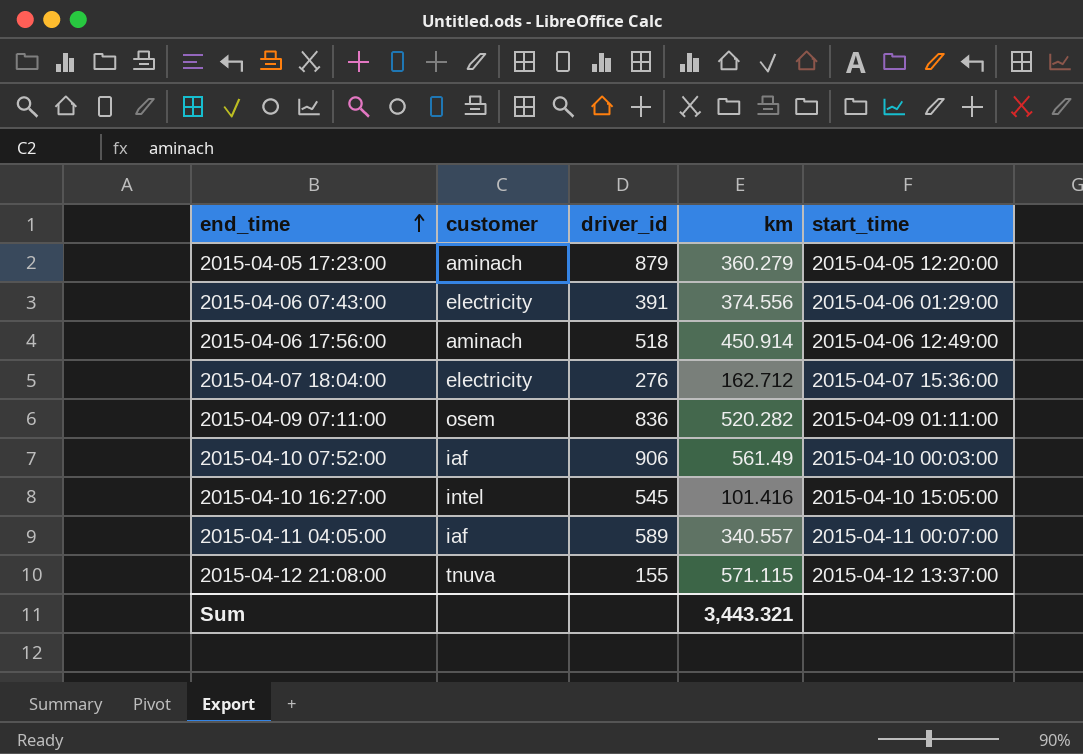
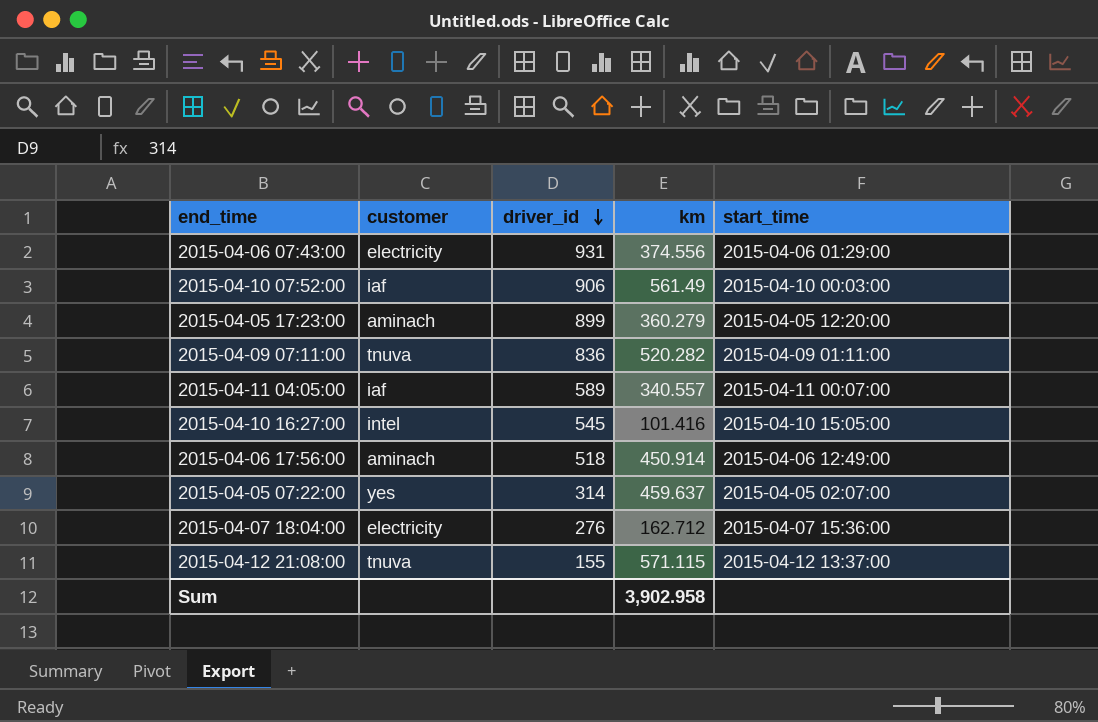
row order: end_time ascending -> driver_id descending
2015-04-06 07:43:00 | driver_id: 391 -> 931
2015-04-05 17:23:00 | driver_id: 879 -> 899
2015-04-09 07:11:00 | customer: osem -> tnuva
row 2015-04-05 07:22:00: none -> yes | 314 | 459.637 | 2015-04-05 02:07:00
Sum | km: 3,443.321 -> 3,902.958

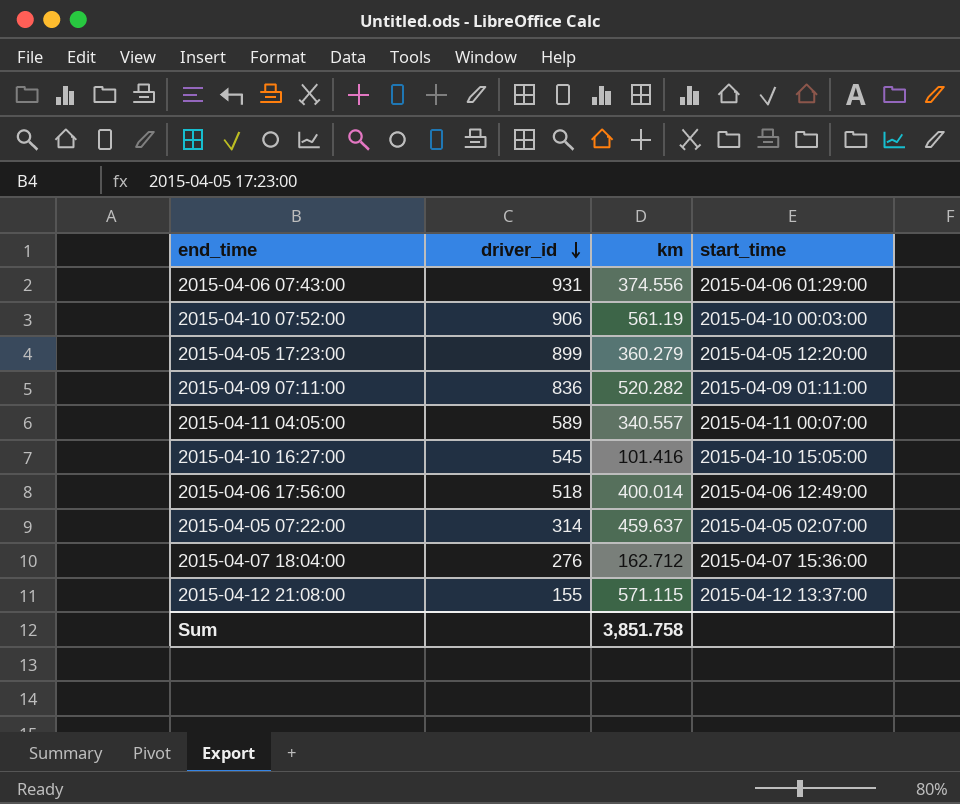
column customer | position: 2 -> none
2015-04-10 07:52:00 | km: 561.49 -> 561.19
2015-04-06 17:56:00 | km: 450.914 -> 400.014
Sum | km: 3,902.958 -> 3,851.758

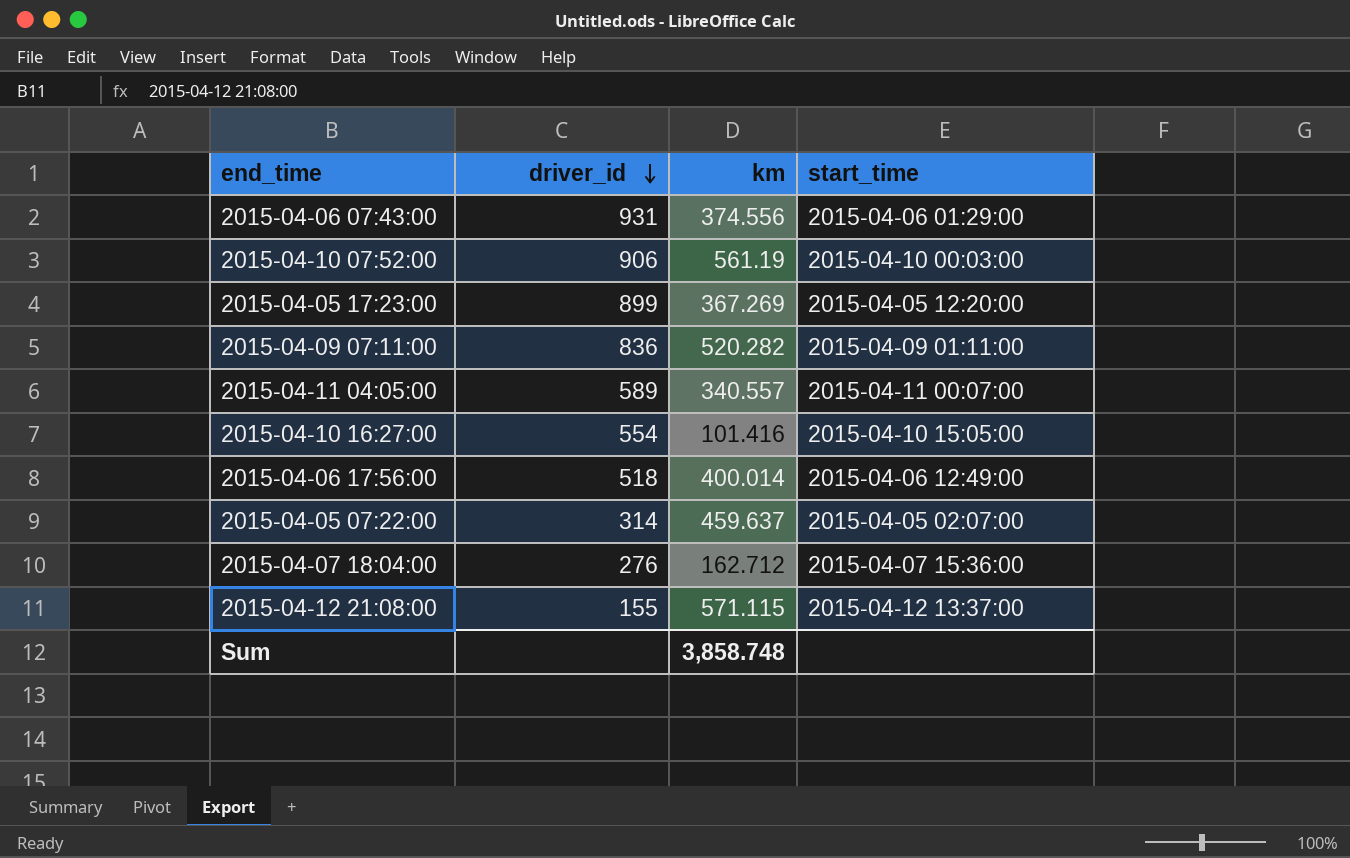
2015-04-05 17:23:00 | km: 360.279 -> 367.269
2015-04-10 16:27:00 | driver_id: 545 -> 554
Sum | km: 3,851.758 -> 3,858.748

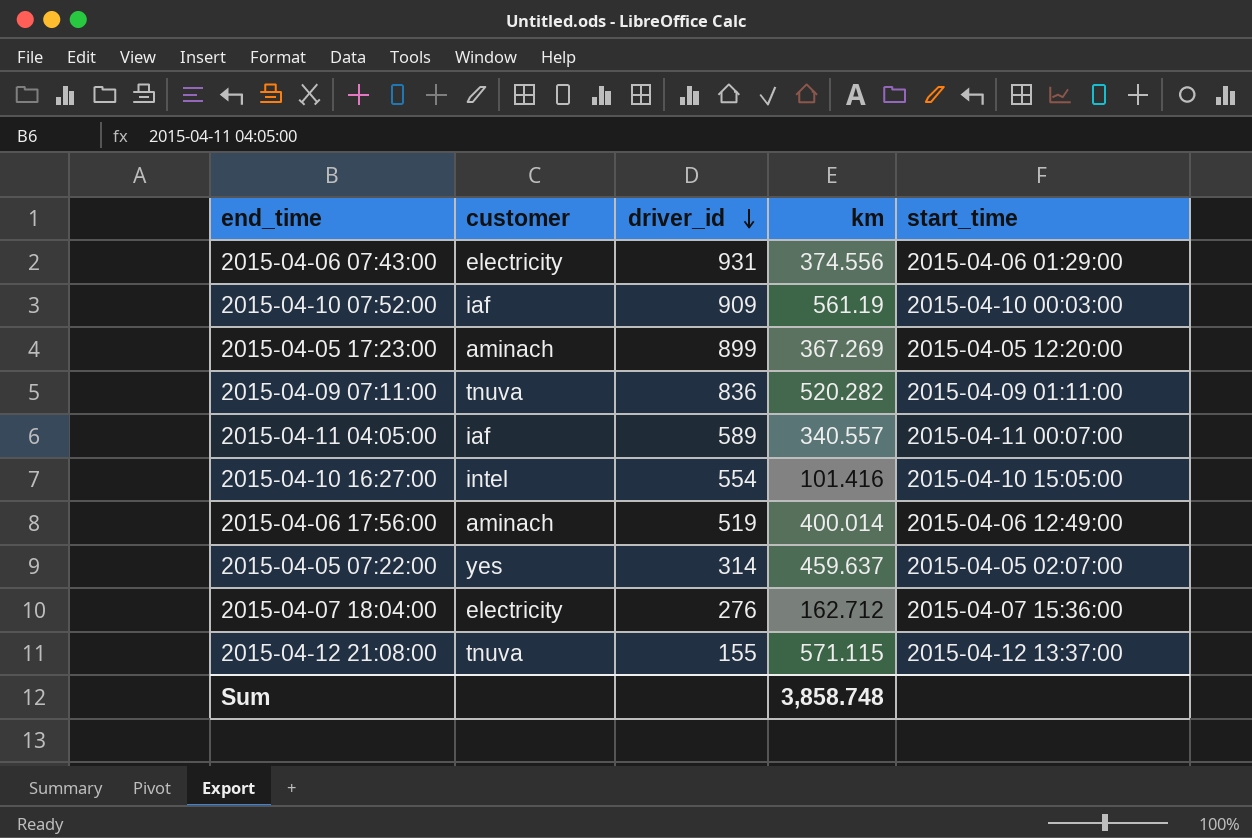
column customer | position: none -> 2
2015-04-10 07:52:00 | driver_id: 906 -> 909
2015-04-06 17:56:00 | driver_id: 518 -> 519

